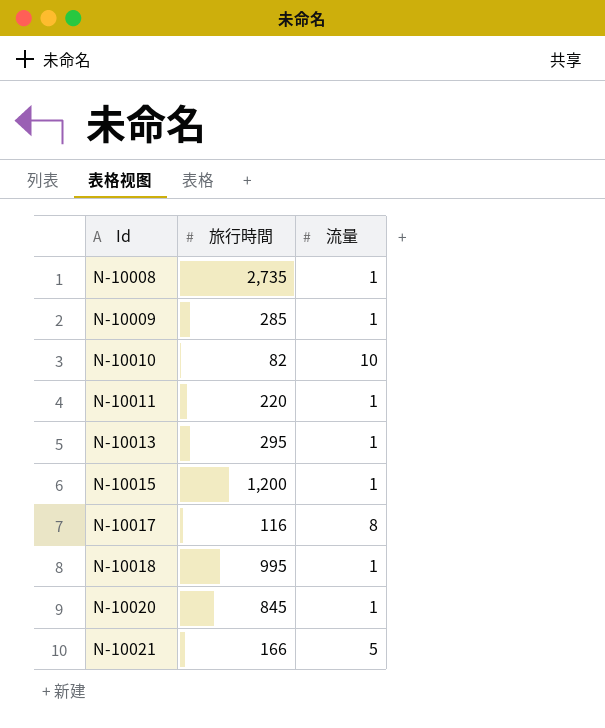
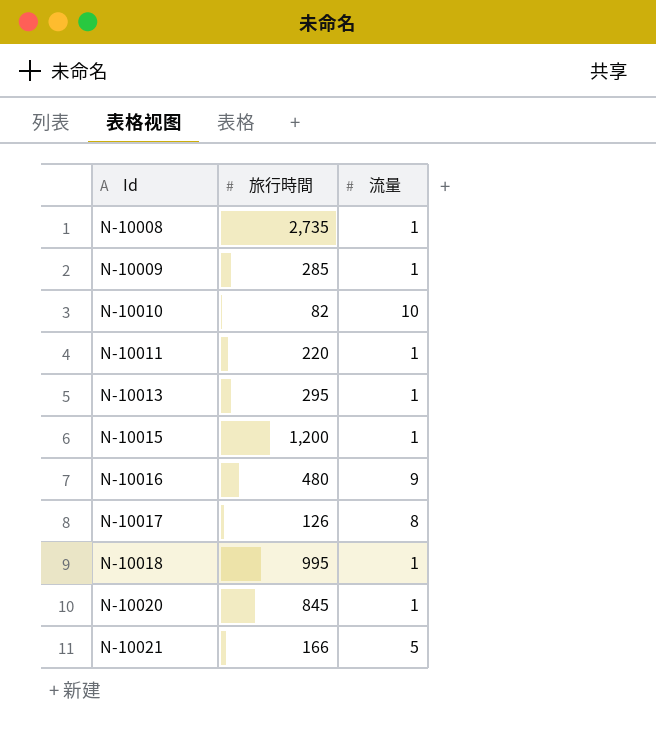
row N-10016: none -> 480 | 9
N-10017 | 旅行時間: 116 -> 126

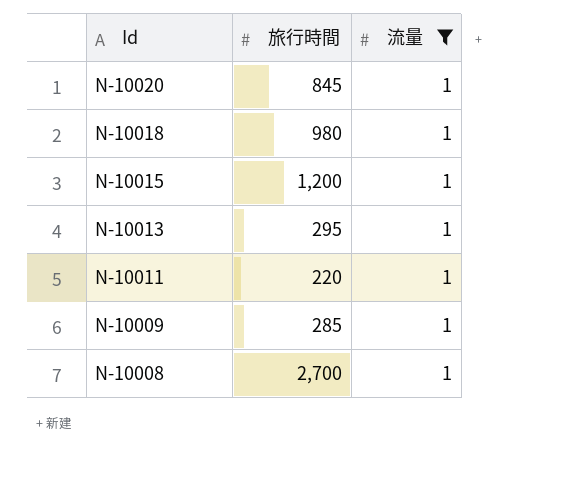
filter: none -> 流量 = 1
row order: Id ascending -> Id descending
N-10018 | 旅行時間: 995 -> 980
N-10008 | 旅行時間: 2,735 -> 2,700

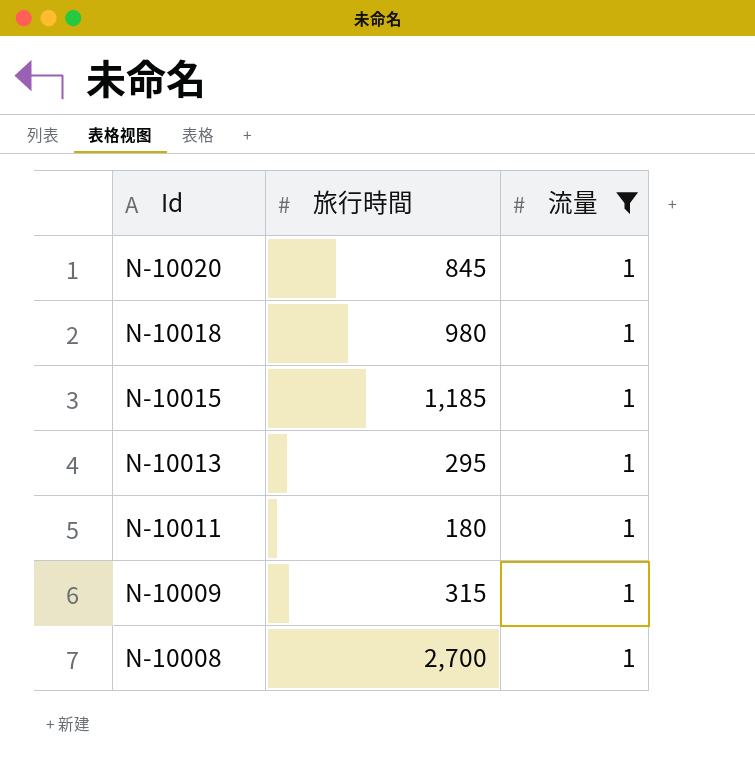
N-10015 | 旅行時間: 1,200 -> 1,185
N-10011 | 旅行時間: 220 -> 180
N-10009 | 旅行時間: 285 -> 315

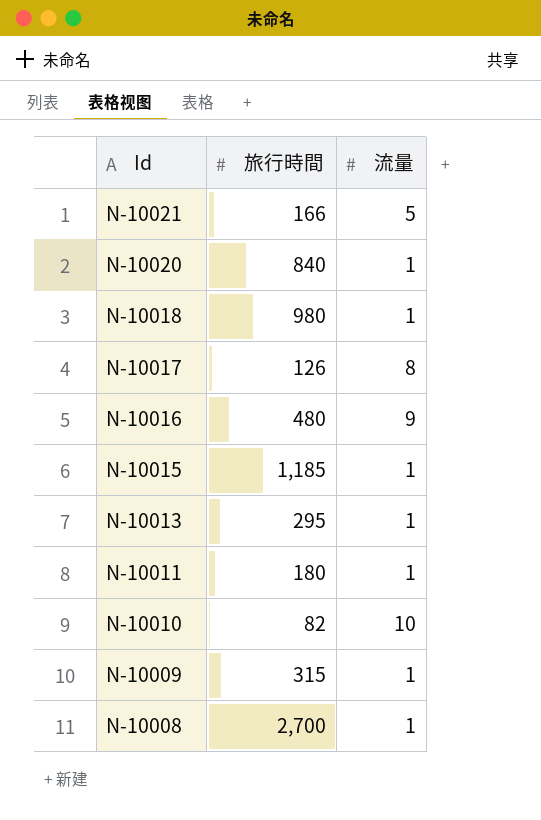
filter: 流量 = 1 -> none
N-10020 | 旅行時間: 845 -> 840

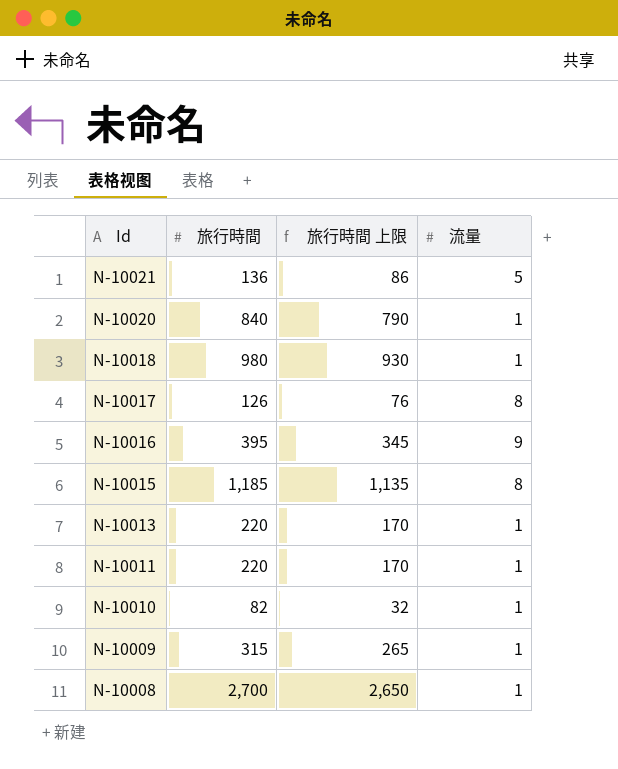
column 旅行時間 上限 | formula: none -> [旅行時間] - 50
N-10021 | 旅行時間: 166 -> 136
N-10016 | 旅行時間: 480 -> 395
N-10015 | 流量: 1 -> 8
N-10013 | 旅行時間: 295 -> 220
N-10011 | 旅行時間: 180 -> 220
N-10010 | 流量: 10 -> 1

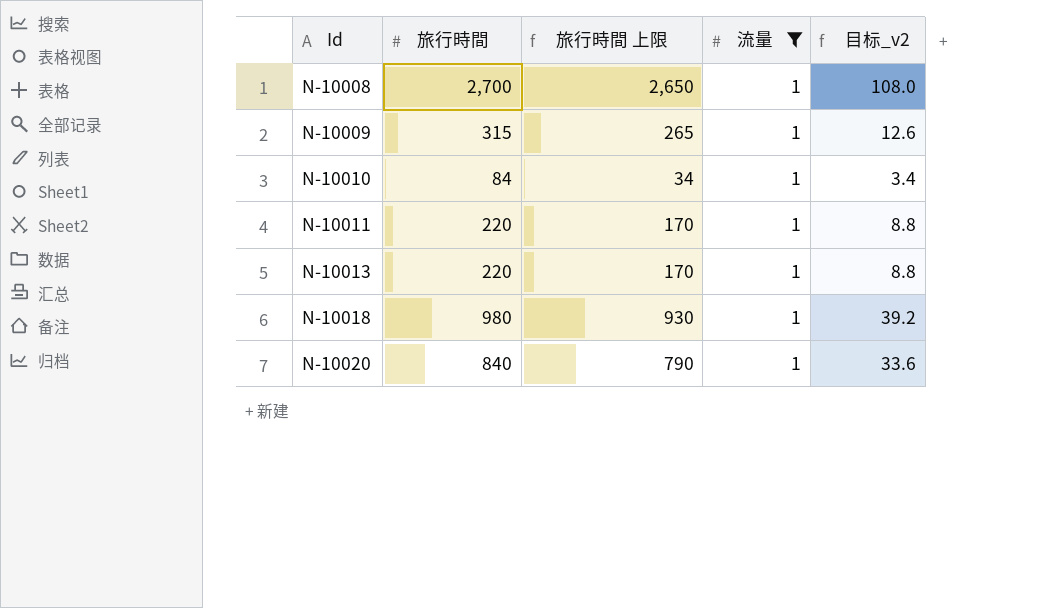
filter: none -> 流量 = 1
row order: Id descending -> Id ascending
column 目标_v2 | formula: none -> [旅行時間] * 0.04
N-10010 | 旅行時間: 82 -> 84
N-10010 | 旅行時間 上限: 32 -> 34

